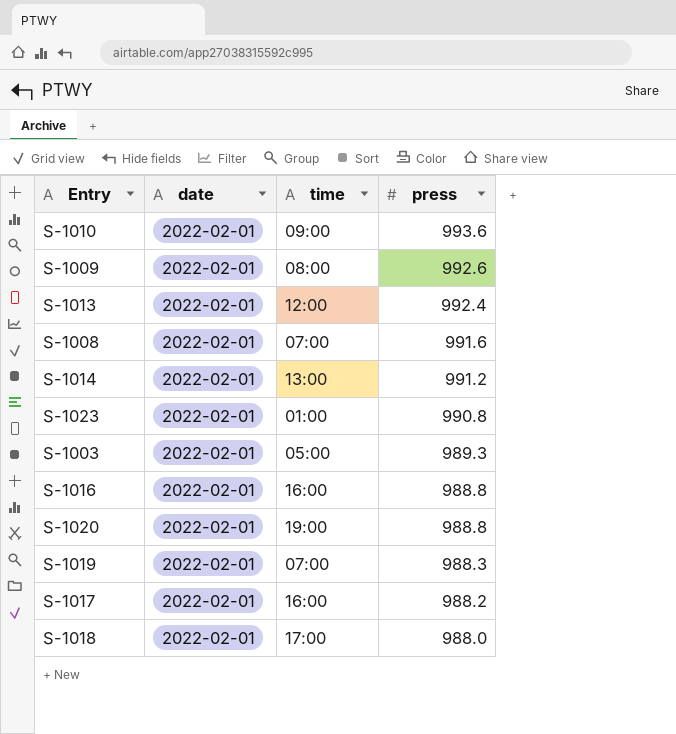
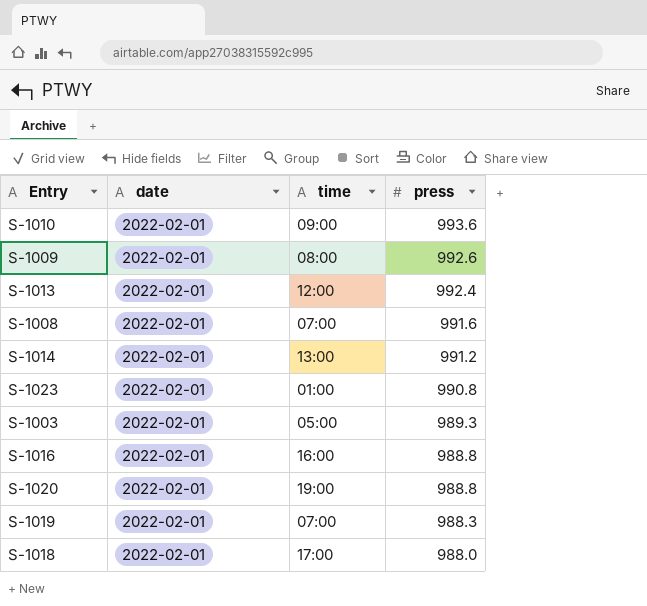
row S-1017: 2022-02-01 | 16:00 | 988.2 -> none

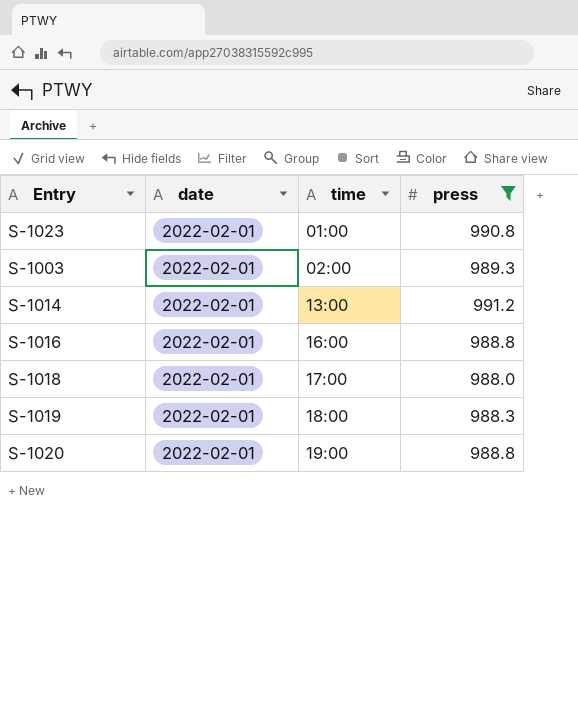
filter: none -> press <= 991.2
row order: press descending -> time ascending
S-1003 | time: 05:00 -> 02:00
S-1019 | time: 07:00 -> 18:00

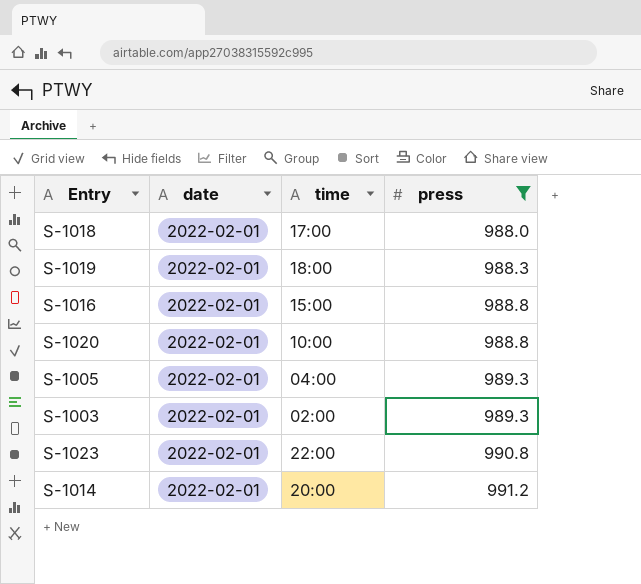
row order: time ascending -> press ascending
S-1016 | time: 16:00 -> 15:00
S-1020 | time: 19:00 -> 10:00
row S-1005: none -> 2022-02-01 | 04:00 | 989.3
S-1023 | time: 01:00 -> 22:00
S-1014 | time: 13:00 -> 20:00

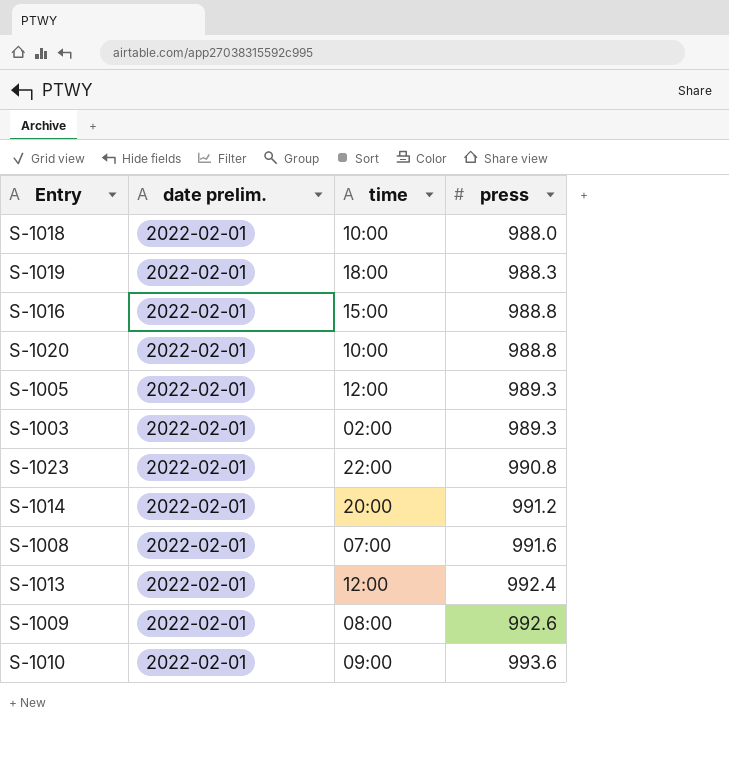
filter: press <= 991.2 -> none
column name: date -> date prelim.
S-1018 | time: 17:00 -> 10:00
S-1005 | time: 04:00 -> 12:00

